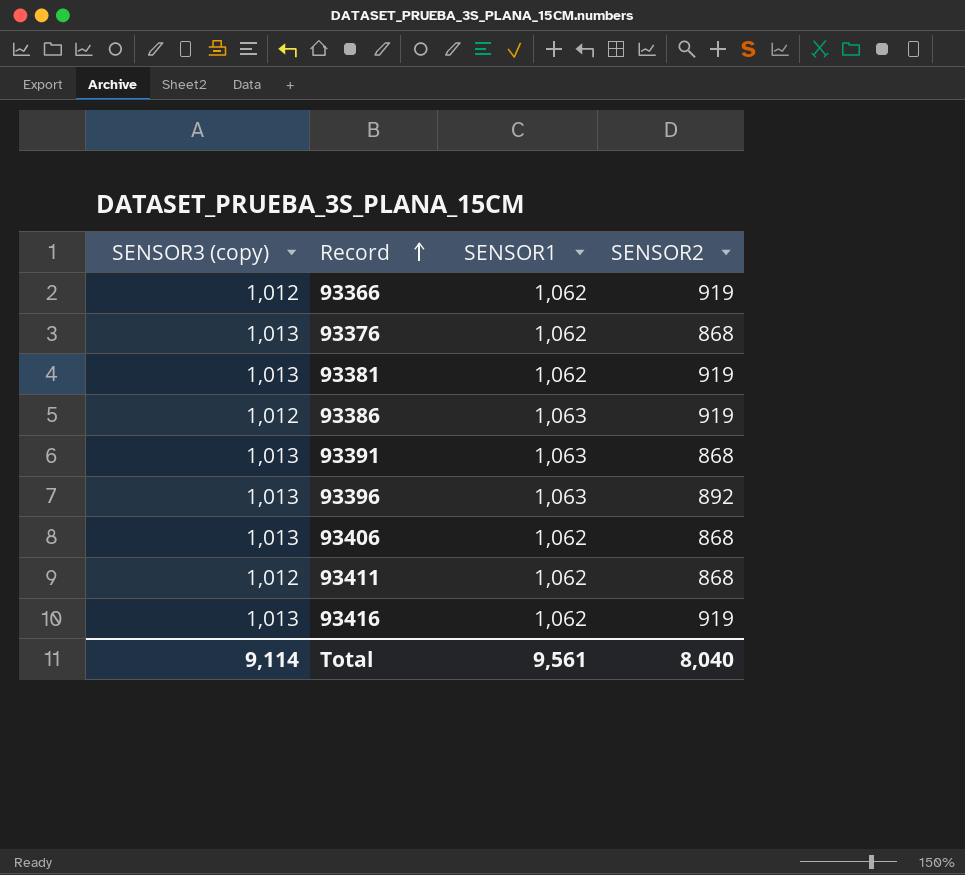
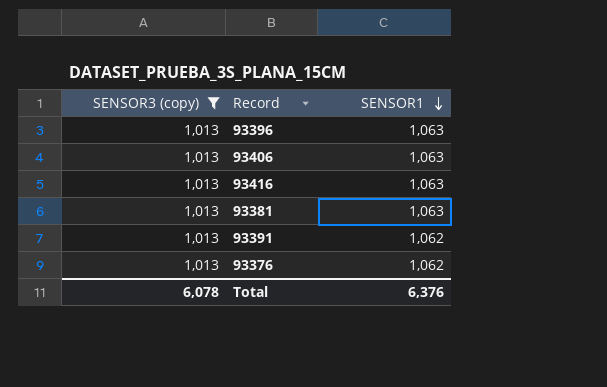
filter: none -> SENSOR3 (copy) = 1,013
row order: Record ascending -> SENSOR1 descending
column SENSOR2 | position: 4 -> none
93406 | SENSOR1: 1,062 -> 1,063
93416 | SENSOR1: 1,062 -> 1,063
93381 | SENSOR1: 1,062 -> 1,063
93391 | SENSOR1: 1,063 -> 1,062
Total | SENSOR3 (copy): 9,114 -> 6,078
Total | SENSOR1: 9,561 -> 6,376

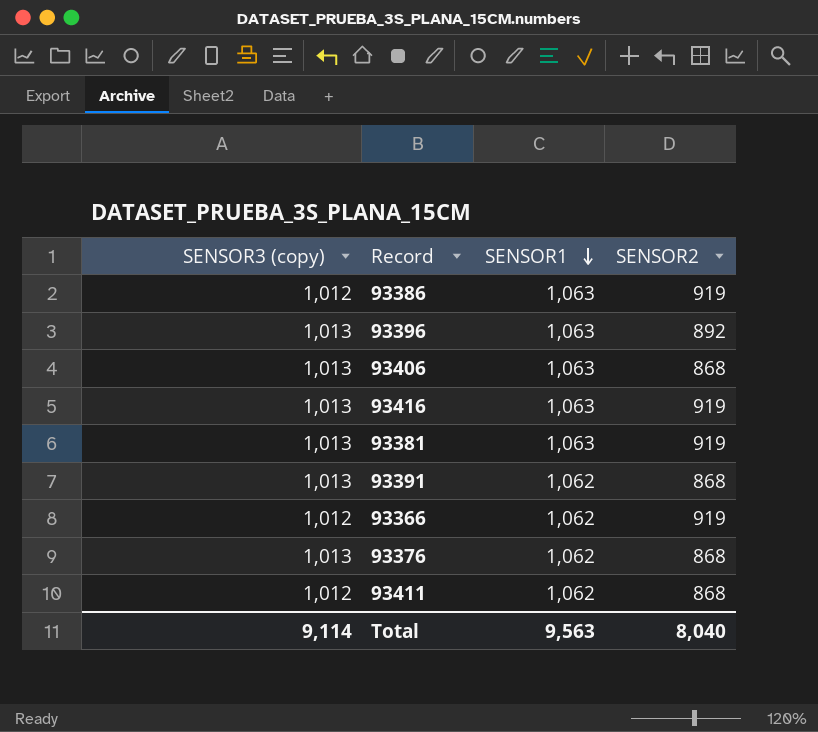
filter: SENSOR3 (copy) = 1,013 -> none
column SENSOR2 | position: none -> 4
Total | SENSOR3 (copy): 6,078 -> 9,114
Total | SENSOR1: 6,376 -> 9,563

